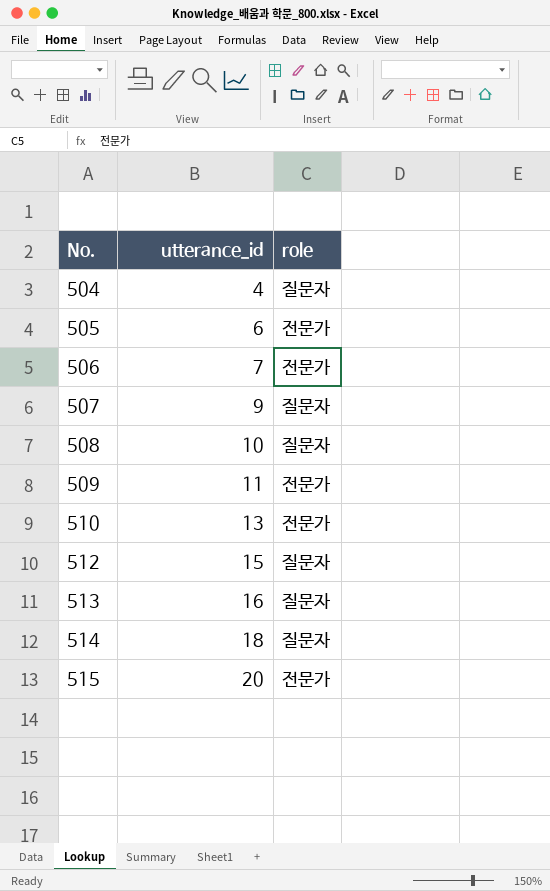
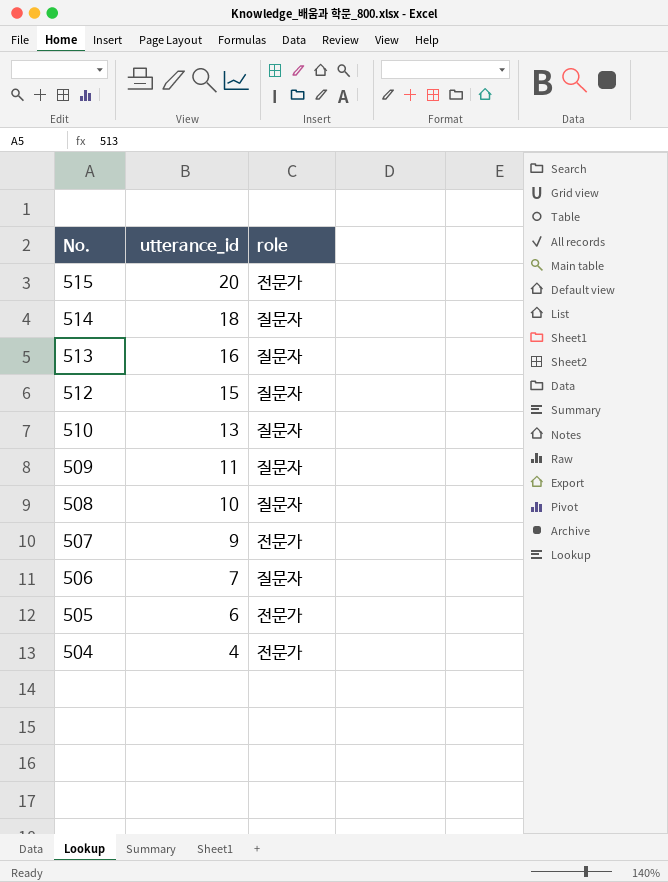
row order: No. ascending -> No. descending
510 | role: 전문가 -> 질문자
509 | role: 전문가 -> 질문자
507 | role: 질문자 -> 전문가
506 | role: 전문가 -> 질문자
504 | role: 질문자 -> 전문가

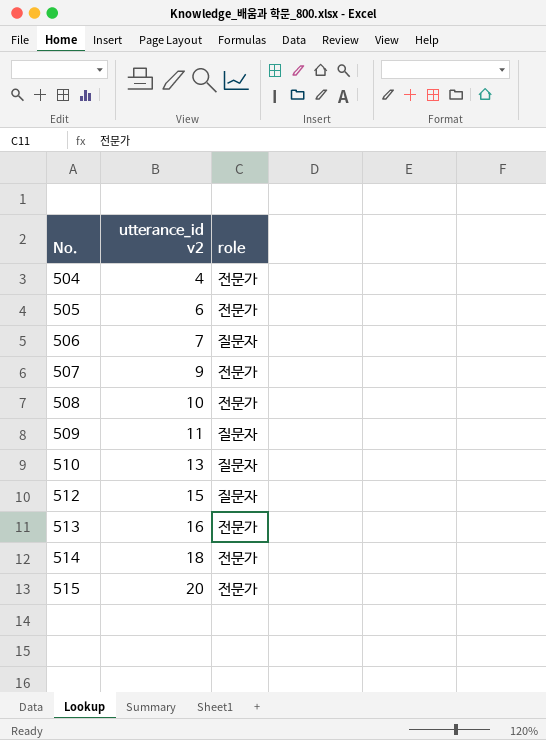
row order: No. descending -> No. ascending
column name: utterance_id -> utterance_id v2
508 | role: 질문자 -> 전문가
513 | role: 질문자 -> 전문가
514 | role: 질문자 -> 전문가

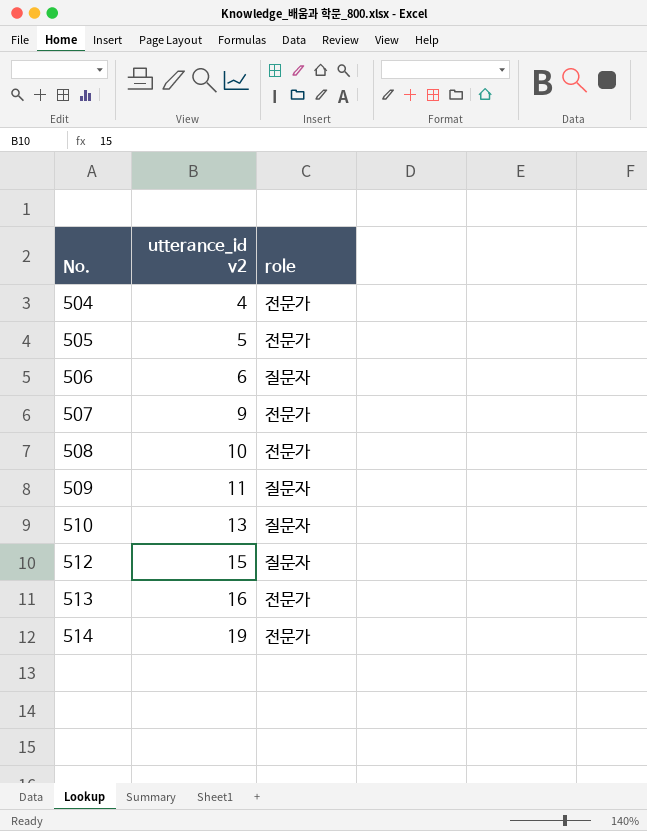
row 515: 20 | 전문가 -> none
505 | utterance_id v2: 6 -> 5
506 | utterance_id v2: 7 -> 6
514 | utterance_id v2: 18 -> 19

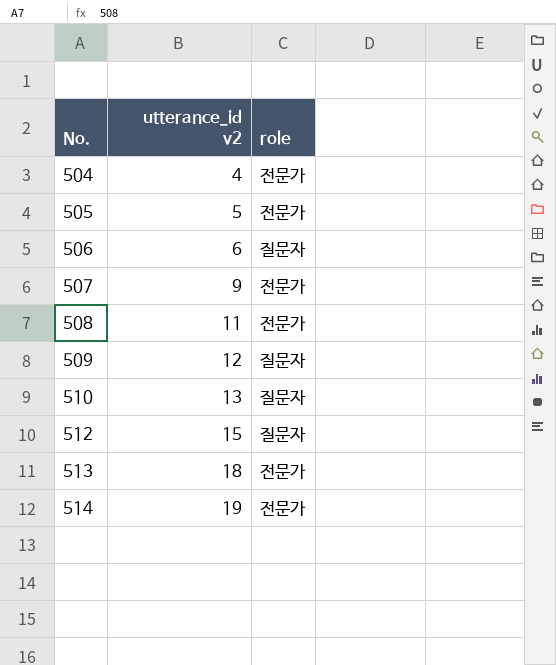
508 | utterance_id v2: 10 -> 11
509 | utterance_id v2: 11 -> 12
513 | utterance_id v2: 16 -> 18

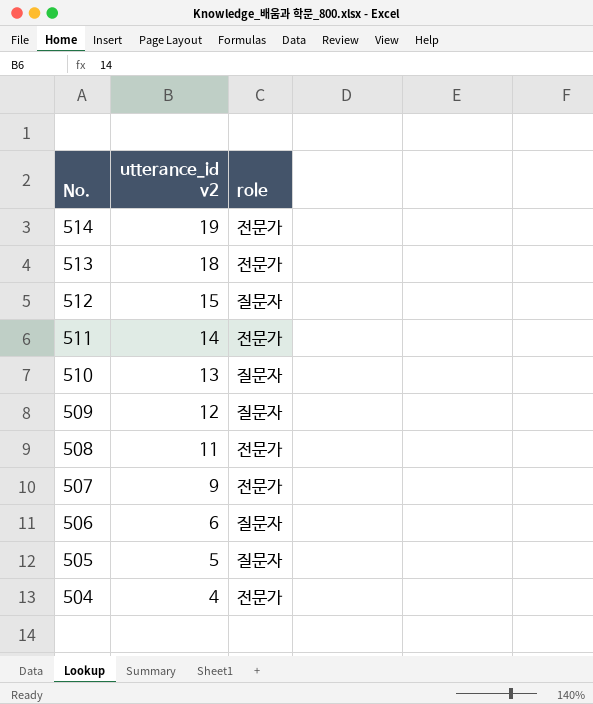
row order: No. ascending -> No. descending
row 511: none -> 14 | 전문가
505 | role: 전문가 -> 질문자

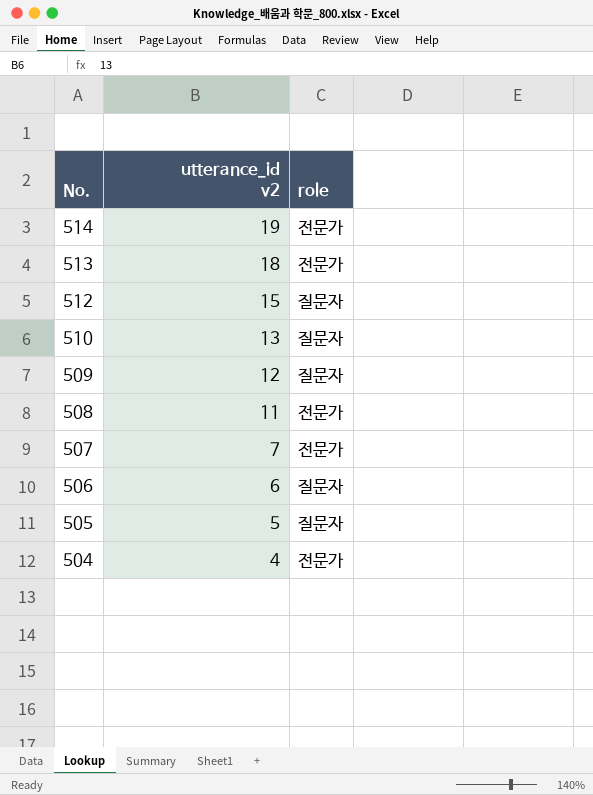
row 511: 14 | 전문가 -> none
507 | utterance_id v2: 9 -> 7

